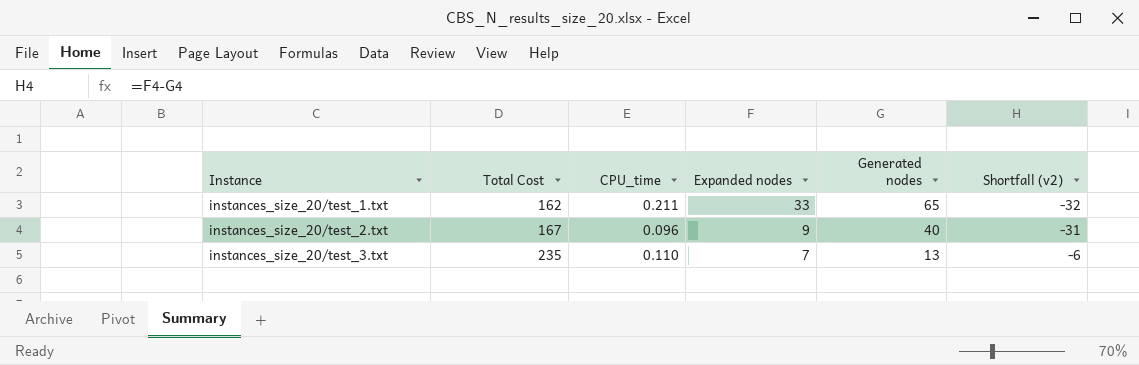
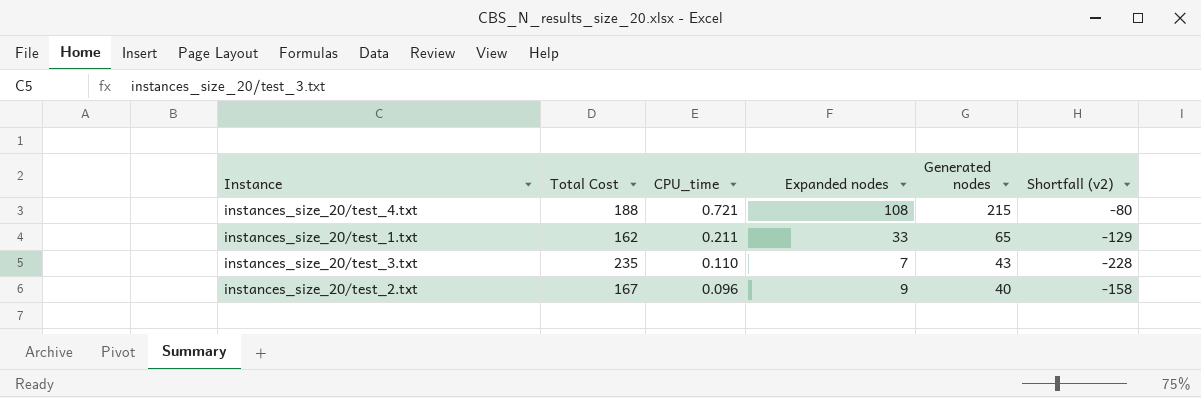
row order: Instance ascending -> CPU_time descending
column Shortfall (v2) | formula: [Expanded nodes] - [Generated nodes] -> [Expanded nodes] - [Total Cost]
row instances_size_20/test_4.txt: none -> 188 | 0.721 | 108 | 215 | -80
instances_size_20/test_3.txt | Generated nodes: 13 -> 43

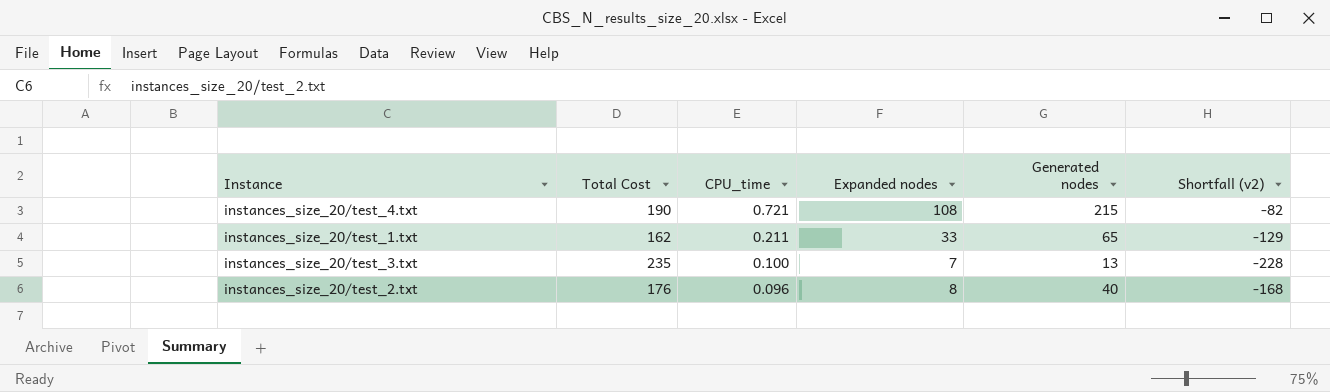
instances_size_20/test_4.txt | Total Cost: 188 -> 190
instances_size_20/test_4.txt | Shortfall (v2): -80 -> -82
instances_size_20/test_3.txt | CPU_time: 0.110 -> 0.100
instances_size_20/test_3.txt | Generated nodes: 43 -> 13
instances_size_20/test_2.txt | Total Cost: 167 -> 176
instances_size_20/test_2.txt | Expanded nodes: 9 -> 8
instances_size_20/test_2.txt | Shortfall (v2): -158 -> -168

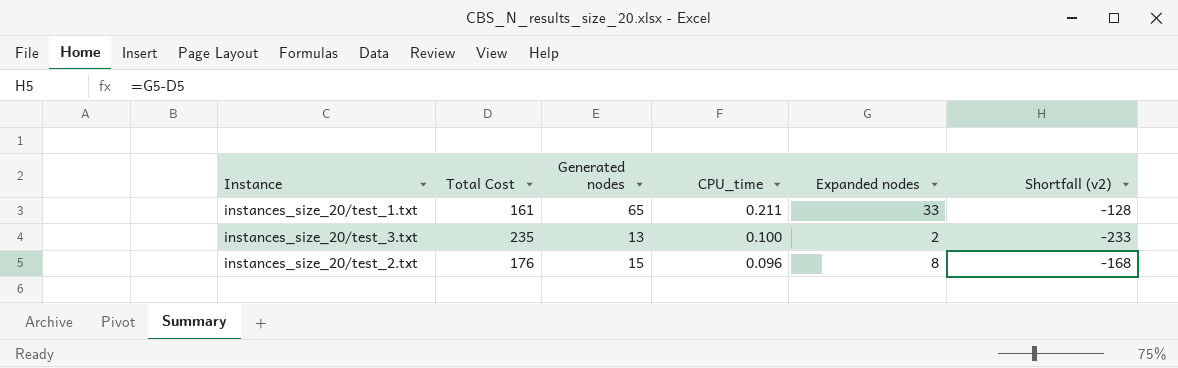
column Generated nodes | position: 5 -> 3
row instances_size_20/test_4.txt: 190 | 0.721 | 108 | 215 | -82 -> none
instances_size_20/test_1.txt | Total Cost: 162 -> 161
instances_size_20/test_1.txt | Shortfall (v2): -129 -> -128
instances_size_20/test_3.txt | Expanded nodes: 7 -> 2
instances_size_20/test_3.txt | Shortfall (v2): -228 -> -233
instances_size_20/test_2.txt | Generated nodes: 40 -> 15

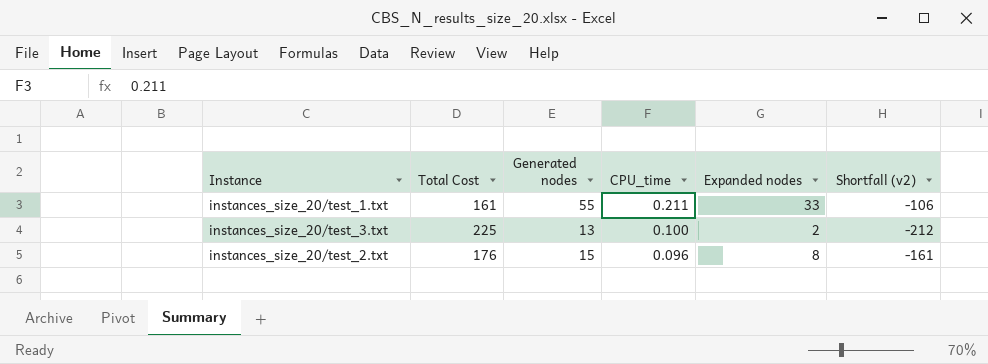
column Shortfall (v2) | formula: [Expanded nodes] - [Total Cost] -> [Generated nodes] - [Total Cost]
instances_size_20/test_1.txt | Generated nodes: 65 -> 55
instances_size_20/test_3.txt | Total Cost: 235 -> 225

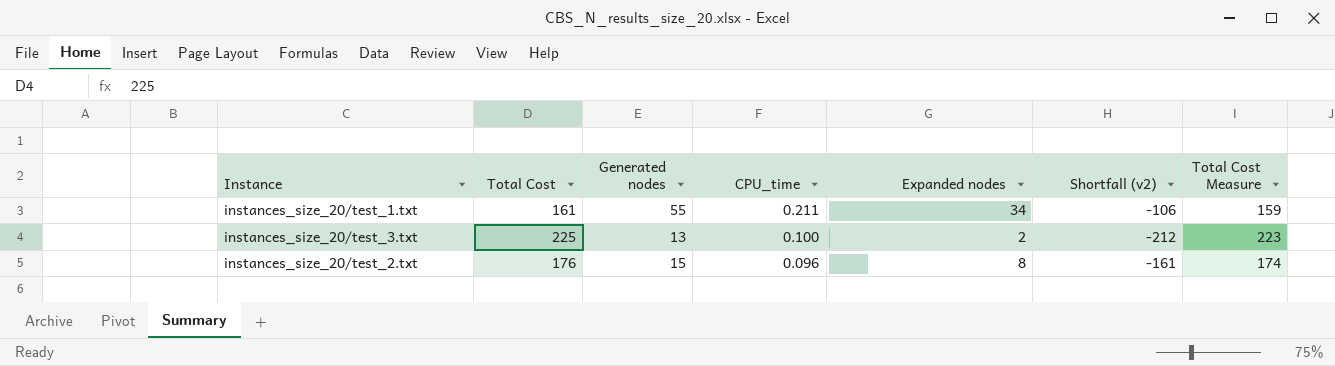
column Total Cost Measure | formula: none -> [Total Cost] - 2
instances_size_20/test_1.txt | Expanded nodes: 33 -> 34

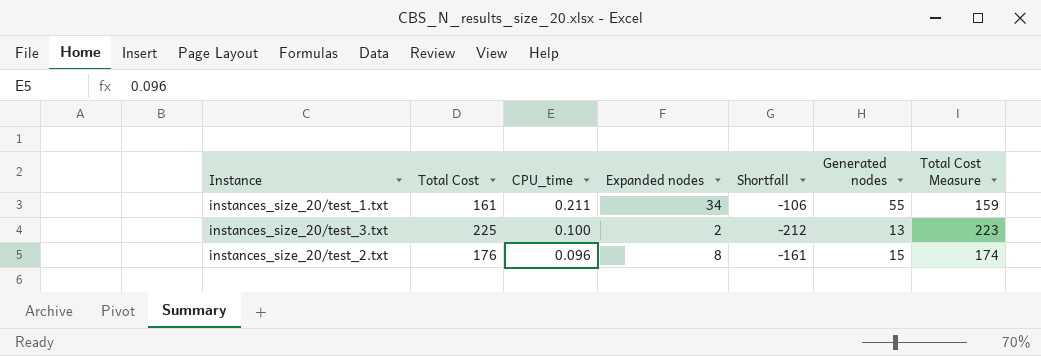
column name: Shortfall (v2) -> Shortfall
column Generated nodes | position: 3 -> 6

